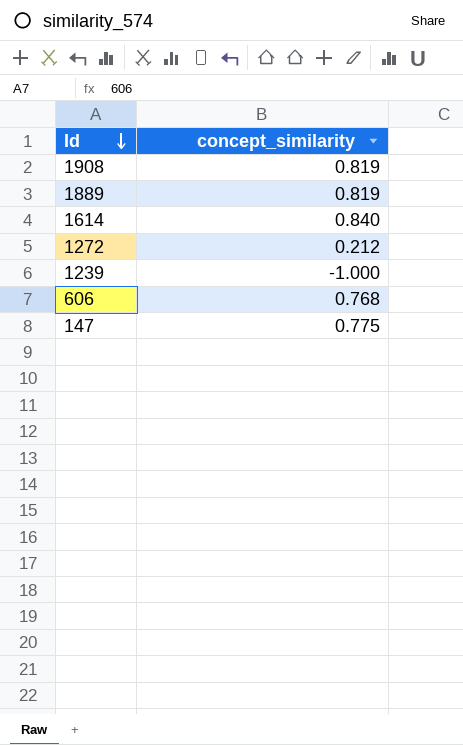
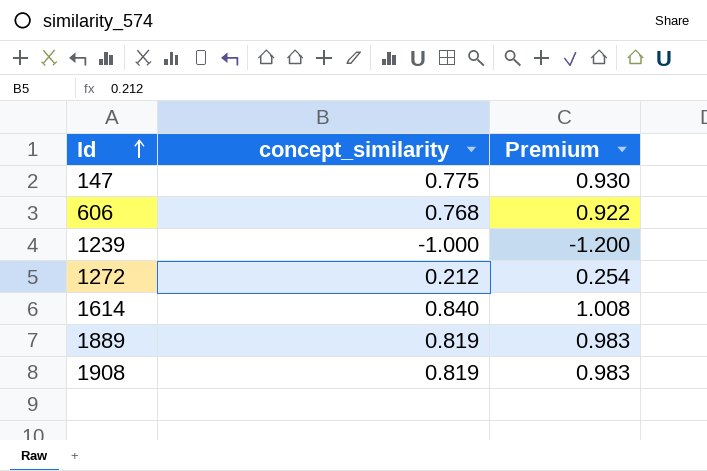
row order: Id descending -> Id ascending
column Premium | formula: none -> [concept_similarity] * 1.2

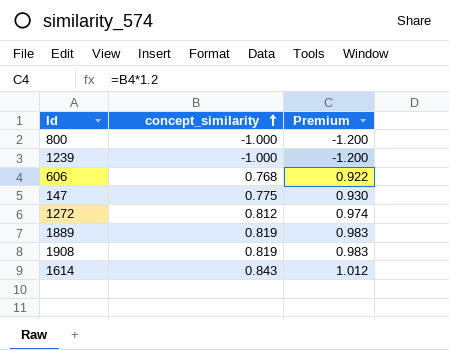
row order: Id ascending -> concept_similarity ascending
row 800: none -> -1.000 | -1.200
1272 | concept_similarity: 0.212 -> 0.812
1272 | Premium: 0.254 -> 0.974
1614 | concept_similarity: 0.840 -> 0.843
1614 | Premium: 1.008 -> 1.012

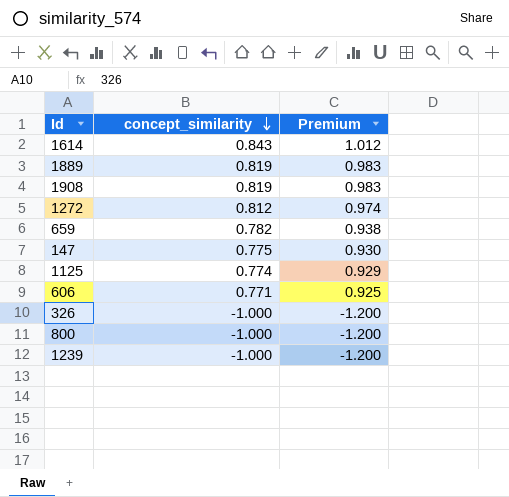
row order: concept_similarity ascending -> concept_similarity descending
row 659: none -> 0.782 | 0.938
row 1125: none -> 0.774 | 0.929
606 | concept_similarity: 0.768 -> 0.771
606 | Premium: 0.922 -> 0.925
row 326: none -> -1.000 | -1.200

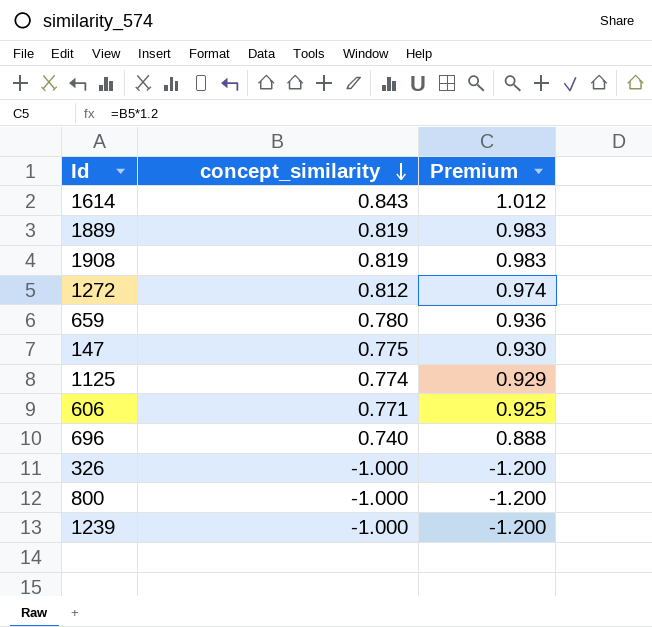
659 | concept_similarity: 0.782 -> 0.780
659 | Premium: 0.938 -> 0.936
row 696: none -> 0.740 | 0.888

